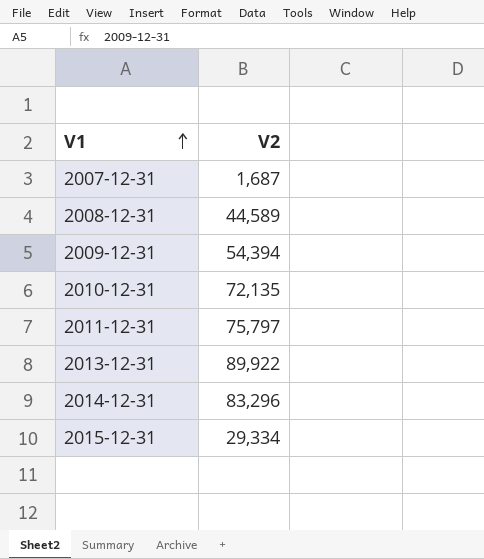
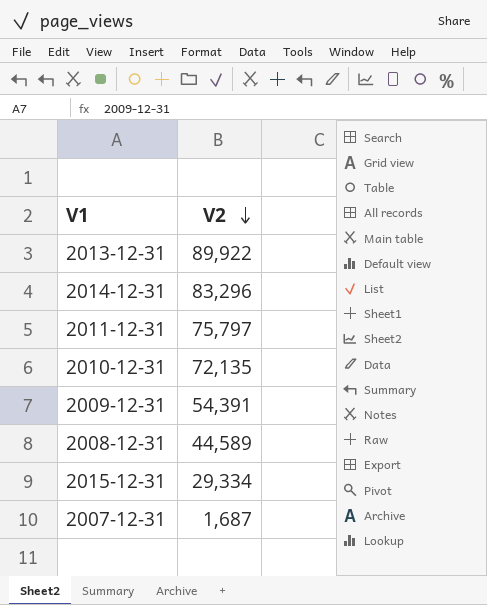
row order: V1 ascending -> V2 descending
2009-12-31 | V2: 54,394 -> 54,391

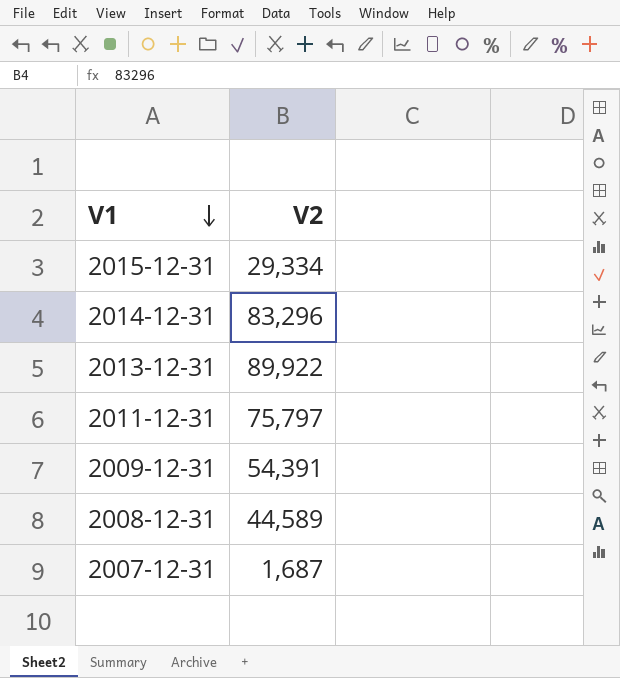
row order: V2 descending -> V1 descending
row 2010-12-31: 72,135 -> none

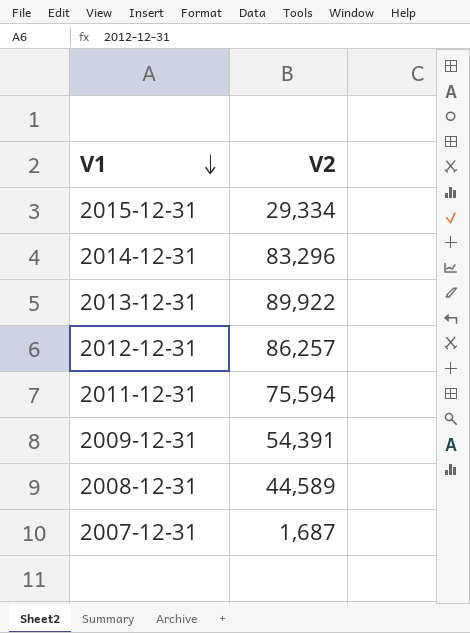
row 2012-12-31: none -> 86,257
2011-12-31 | V2: 75,797 -> 75,594

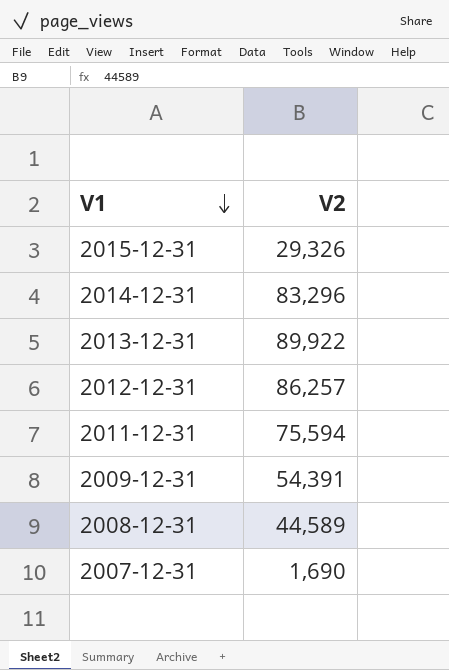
2015-12-31 | V2: 29,334 -> 29,326
2007-12-31 | V2: 1,687 -> 1,690

